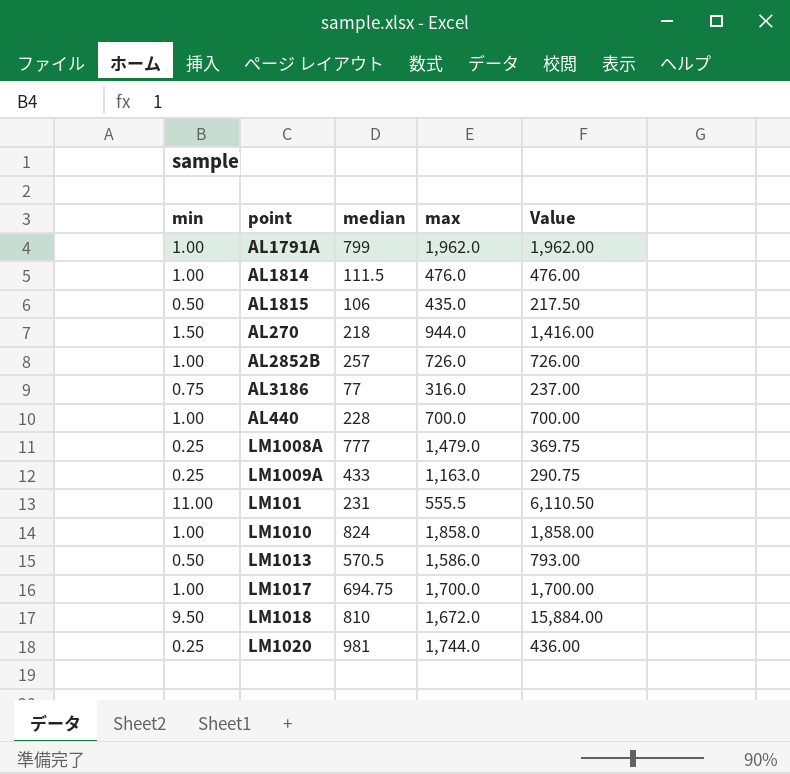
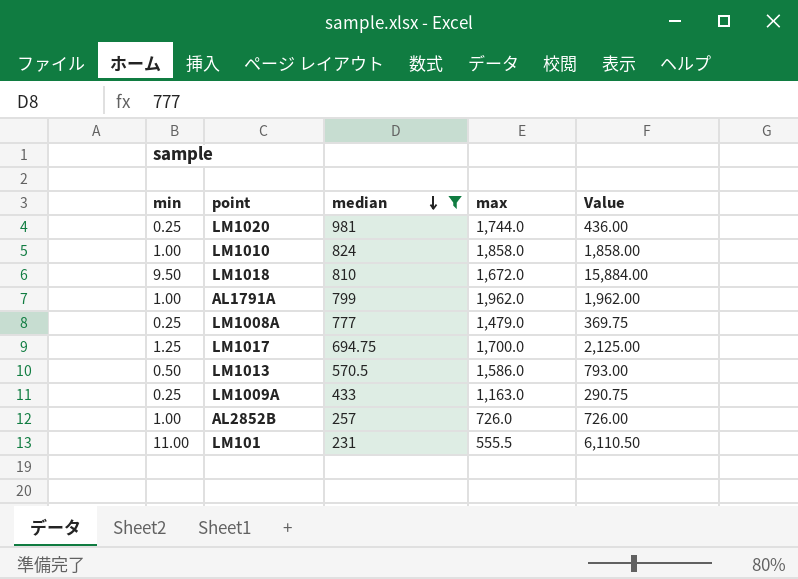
filter: none -> median >= 231
row order: none -> median descending
LM1017 | min: 1.00 -> 1.25
LM1017 | Value: 1,700.00 -> 2,125.00

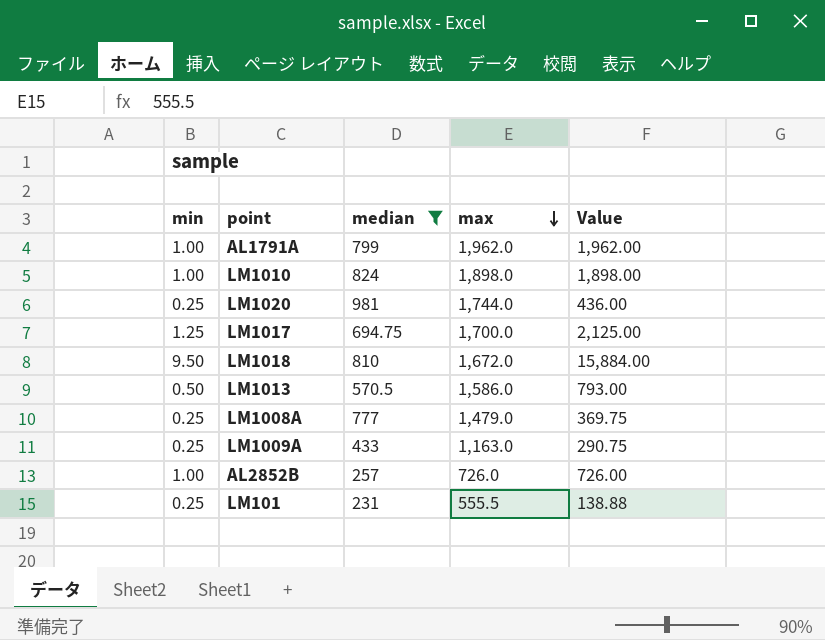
row order: median descending -> max descending
LM1010 | max: 1,858.0 -> 1,898.0
LM1010 | Value: 1,858.00 -> 1,898.00
LM101 | min: 11.00 -> 0.25
LM101 | Value: 6,110.50 -> 138.88

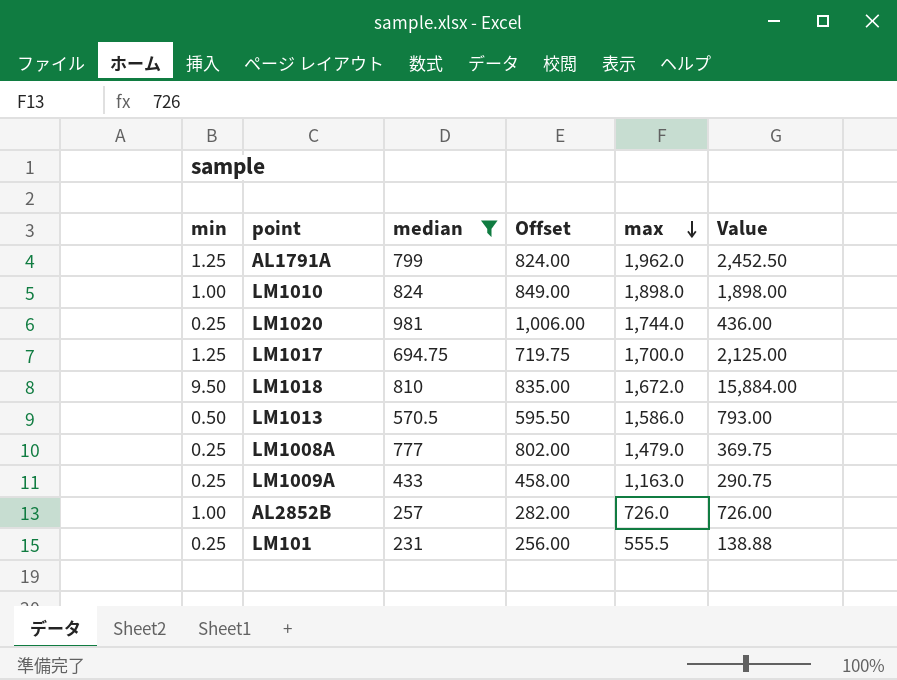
column Offset | formula: none -> [median] + 25
AL1791A | min: 1.00 -> 1.25
AL1791A | Value: 1,962.00 -> 2,452.50

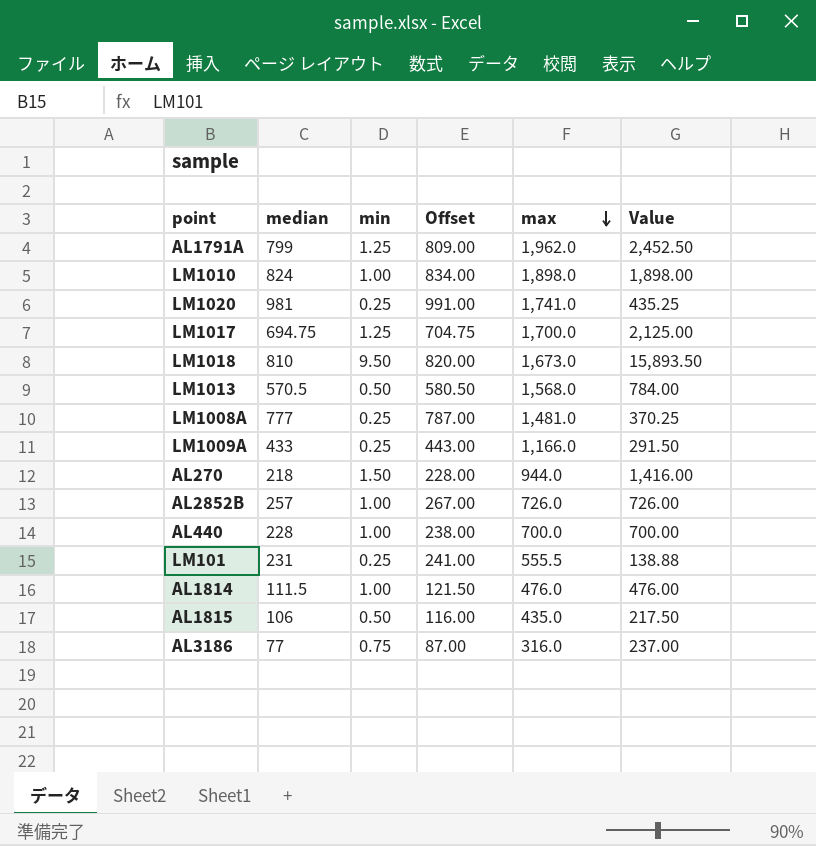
filter: median >= 231 -> none
column min | position: 1 -> 3
column Offset | formula: [median] + 25 -> [median] + 10
LM1020 | max: 1,744.0 -> 1,741.0
LM1020 | Value: 436.00 -> 435.25
LM1018 | max: 1,672.0 -> 1,673.0
LM1018 | Value: 15,884.00 -> 15,893.50
LM1013 | max: 1,586.0 -> 1,568.0
LM1013 | Value: 793.00 -> 784.00
LM1008A | max: 1,479.0 -> 1,481.0
LM1008A | Value: 369.75 -> 370.25
LM1009A | max: 1,163.0 -> 1,166.0
LM1009A | Value: 290.75 -> 291.50

